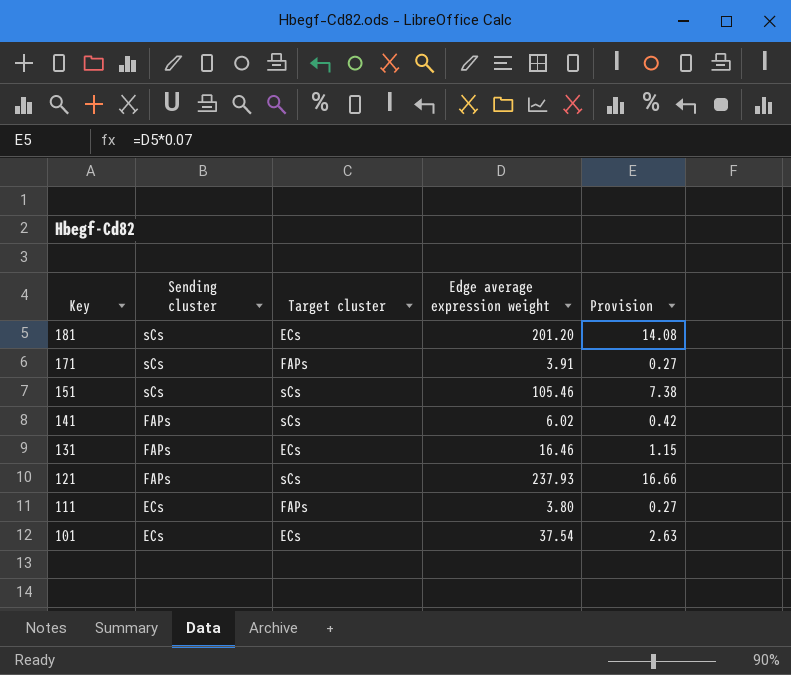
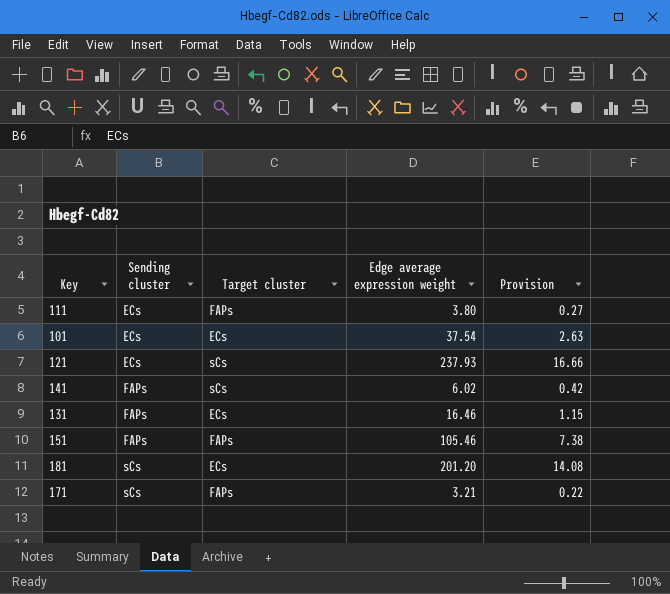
row order: Key descending -> Sending cluster ascending
121 | Sending cluster: FAPs -> ECs
151 | Sending cluster: sCs -> FAPs
151 | Target cluster: sCs -> FAPs
171 | Edge average expression weight: 3.91 -> 3.21
171 | Provision: 0.27 -> 0.22

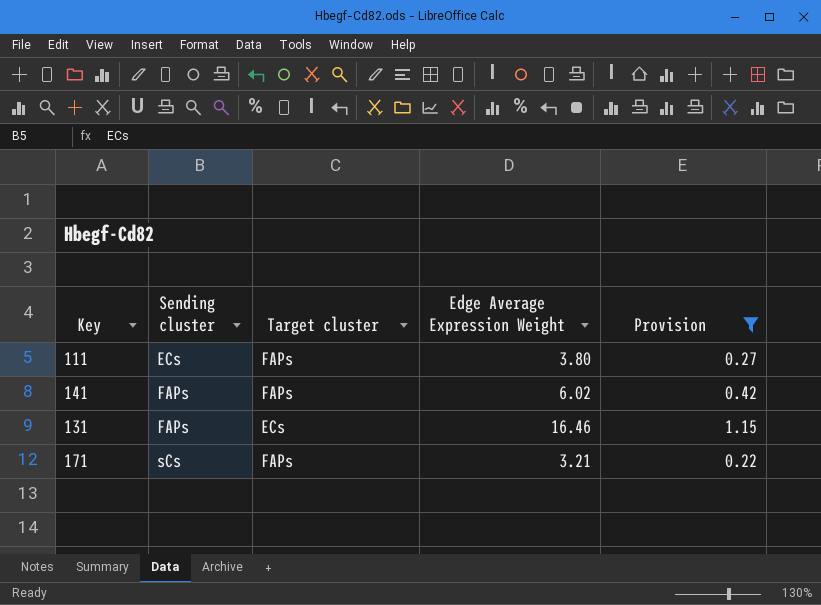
filter: none -> Provision <= 1.15
column name: Edge average expression weight -> Edge Average Expression Weight
141 | Target cluster: sCs -> FAPs

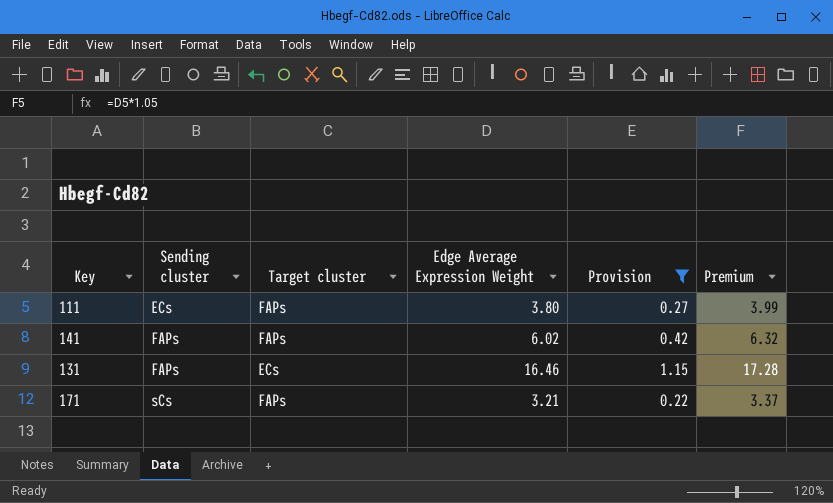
column Premium | formula: none -> [Edge Average Expression Weight] * 1.05

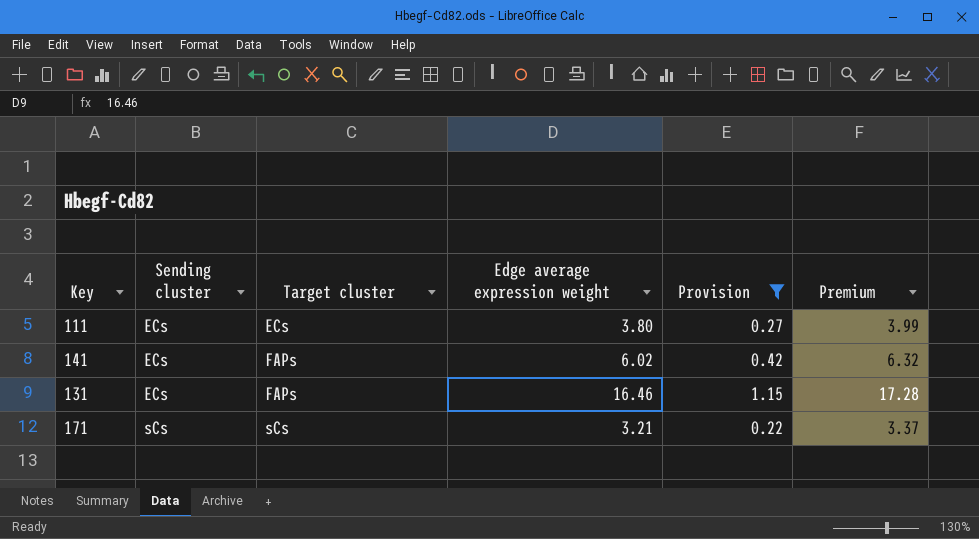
column name: Edge Average Expression Weight -> Edge average expression weight
111 | Target cluster: FAPs -> ECs
141 | Sending cluster: FAPs -> ECs
131 | Sending cluster: FAPs -> ECs
131 | Target cluster: ECs -> FAPs
171 | Target cluster: FAPs -> sCs

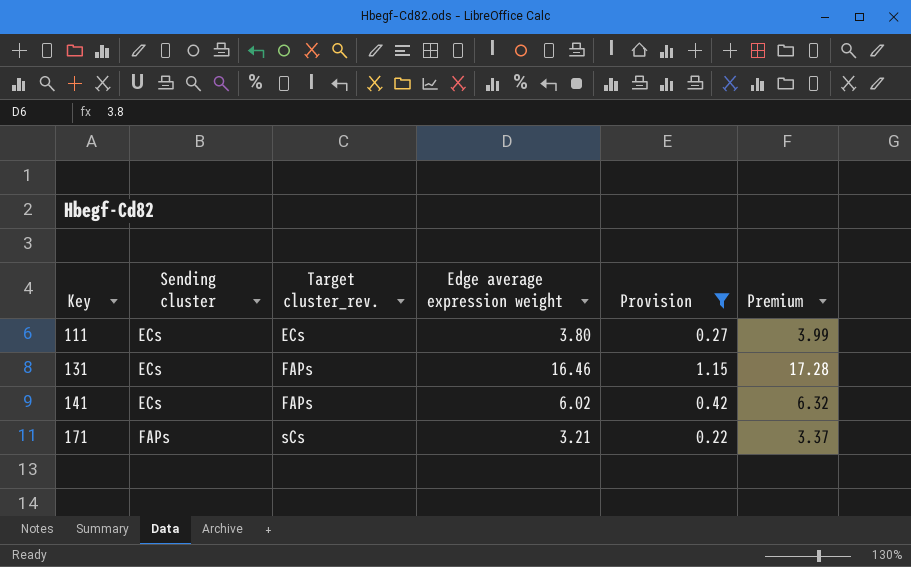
row order: Sending cluster ascending -> Key ascending
column name: Target cluster -> Target cluster_rev.
171 | Sending cluster: sCs -> FAPs

